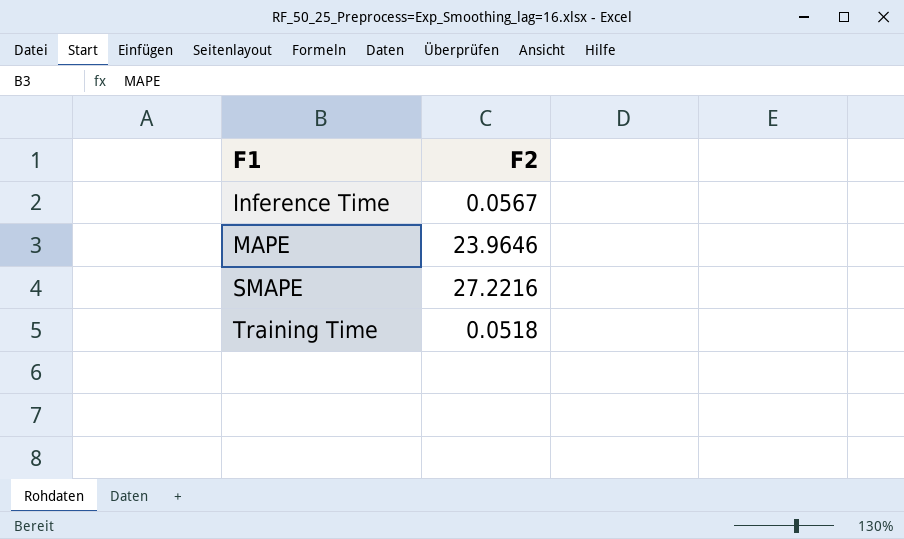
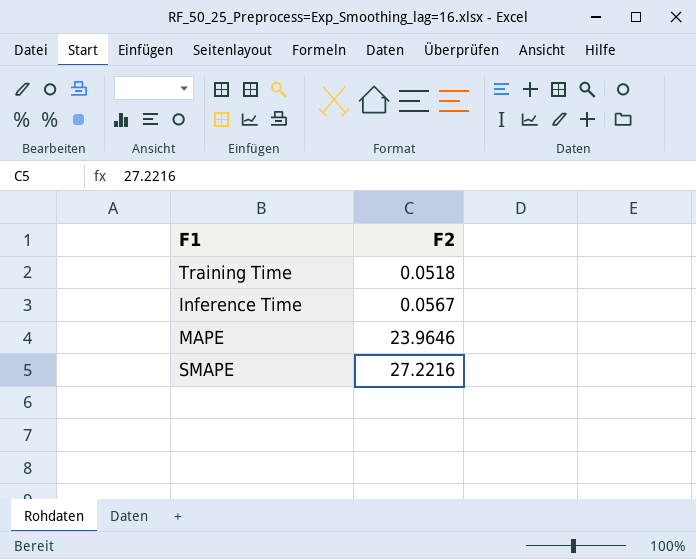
row order: F1 ascending -> F2 ascending

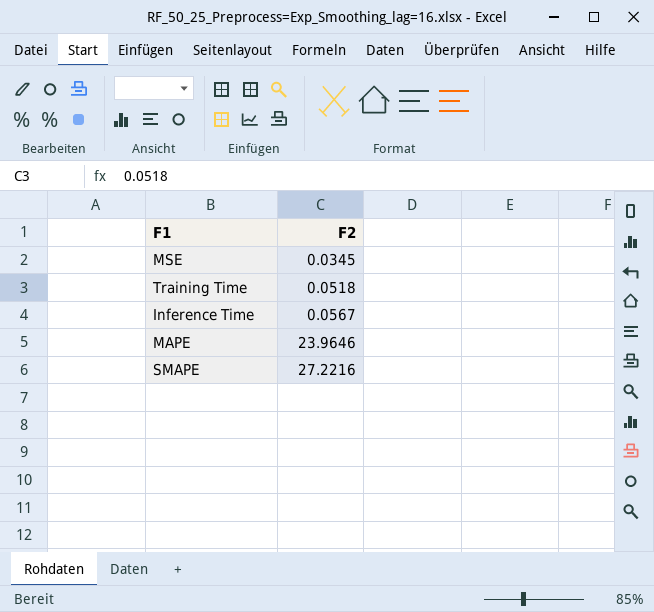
row MSE: none -> 0.0345

